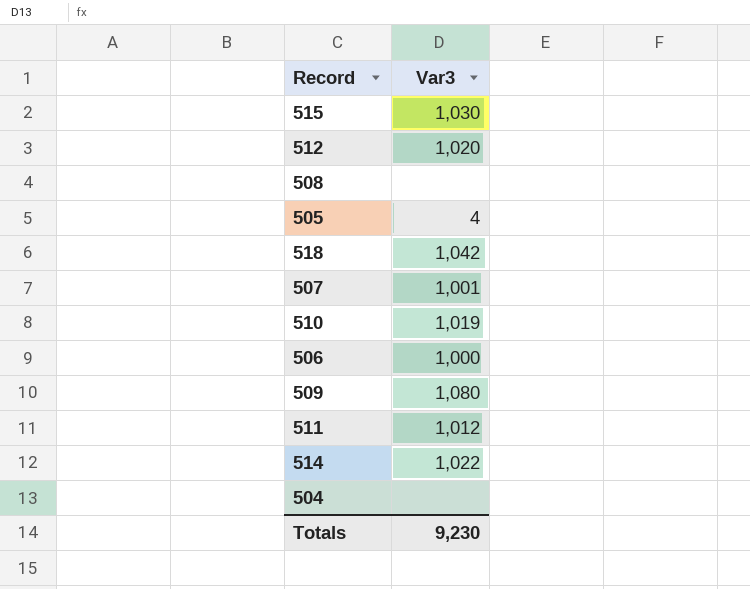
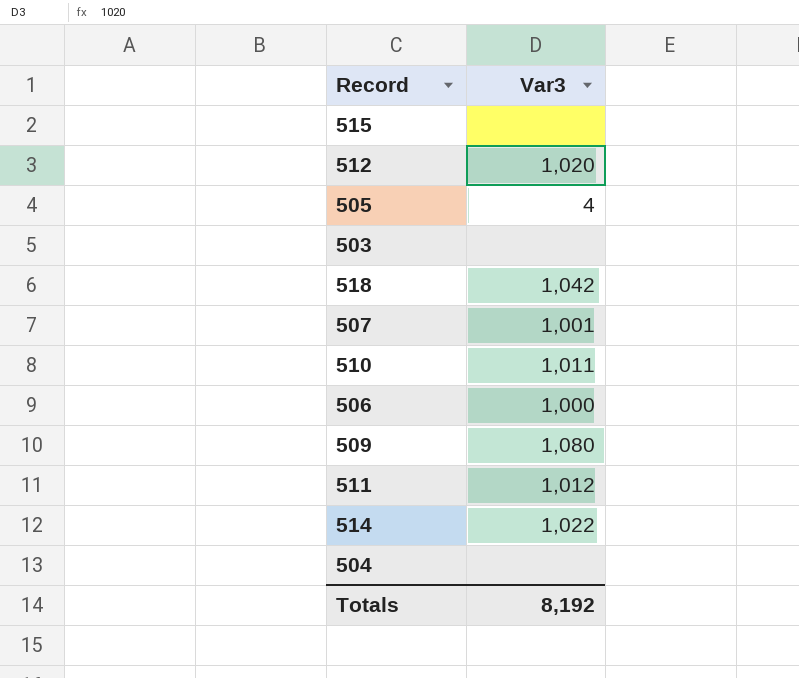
row 508: none -> none
515 | Var3: 1,030 -> none
row 503: none -> none
510 | Var3: 1,019 -> 1,011
Totals | Var3: 9,230 -> 8,192

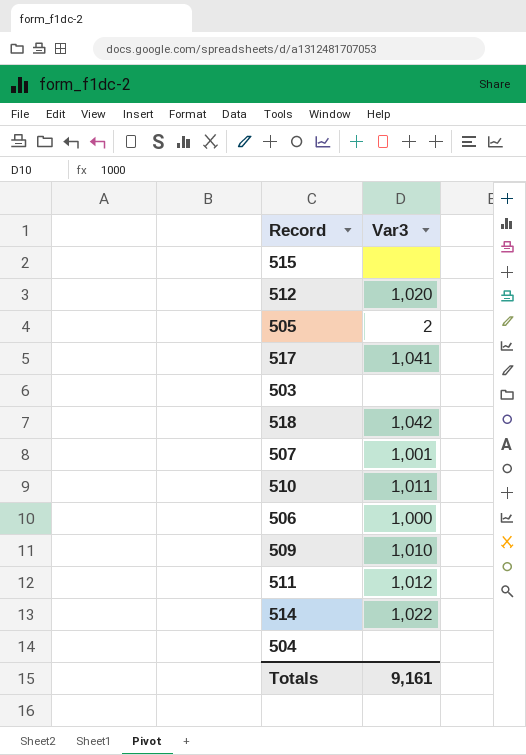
505 | Var3: 4 -> 2
row 517: none -> 1,041
509 | Var3: 1,080 -> 1,010
Totals | Var3: 8,192 -> 9,161

